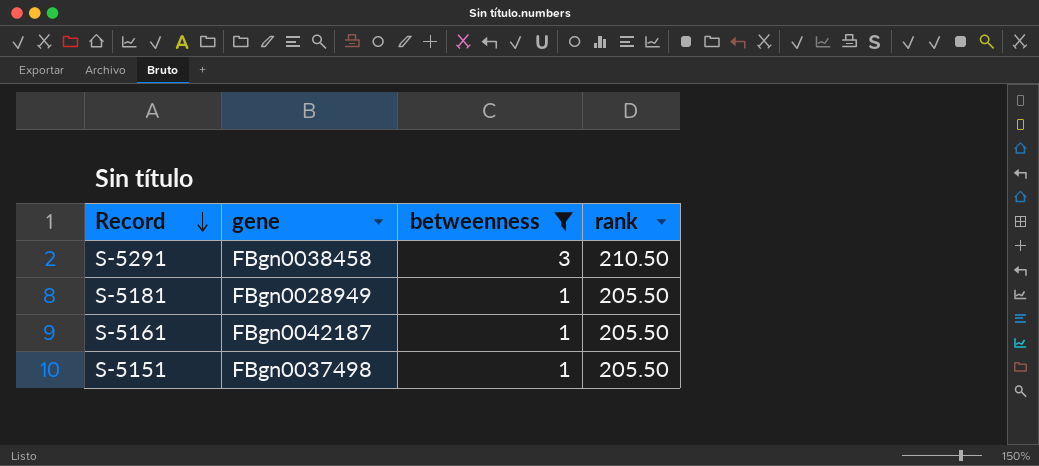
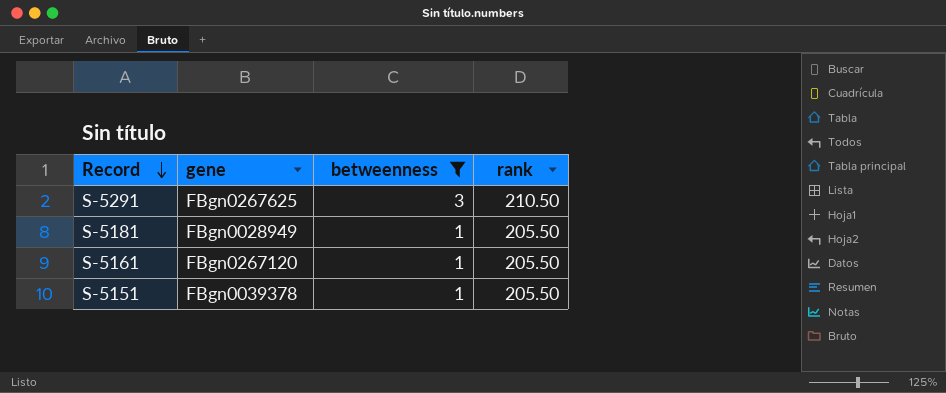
S-5291 | gene: FBgn0038458 -> FBgn0267625
S-5161 | gene: FBgn0042187 -> FBgn0267120
S-5151 | gene: FBgn0037498 -> FBgn0039378

